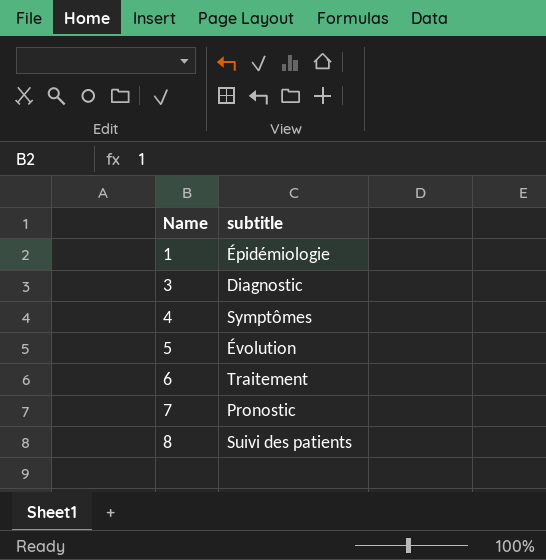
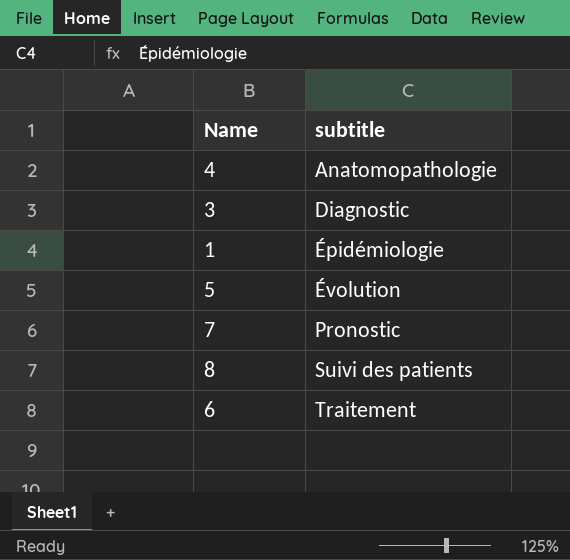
row order: Name ascending -> subtitle ascending
4 | subtitle: Symptômes -> Anatomopathologie

